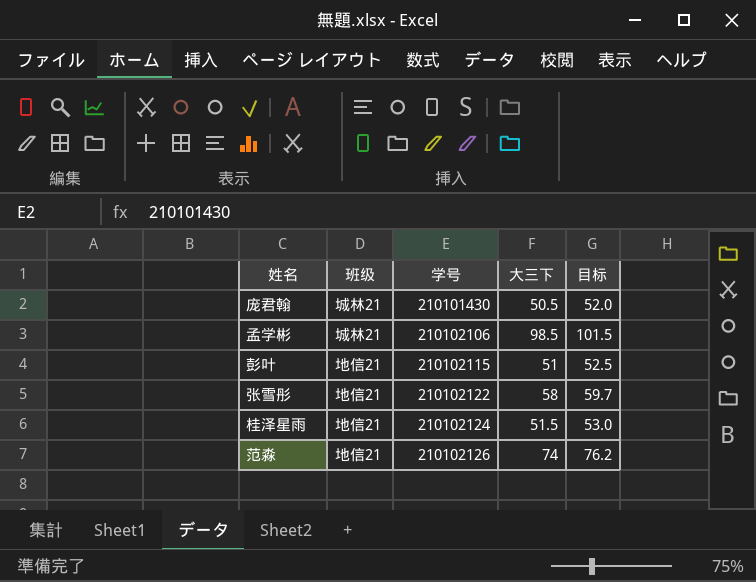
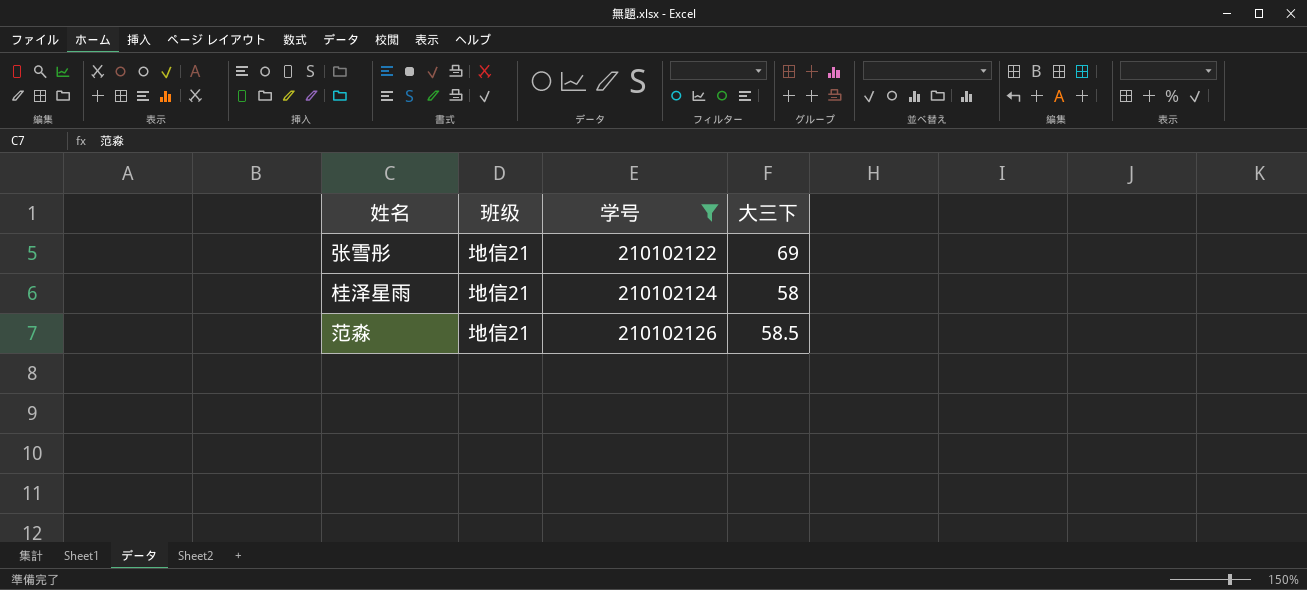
filter: none -> 学号 >= 210102122
column 目标 | formula: [大三下] * 1.03 -> none
张雪彤 | 大三下: 58 -> 69
桂泽星雨 | 大三下: 51.5 -> 58
范淼 | 大三下: 74 -> 58.5

